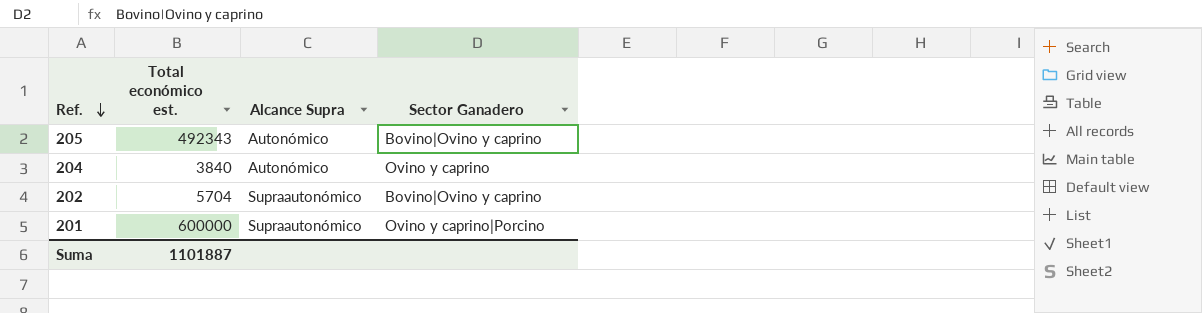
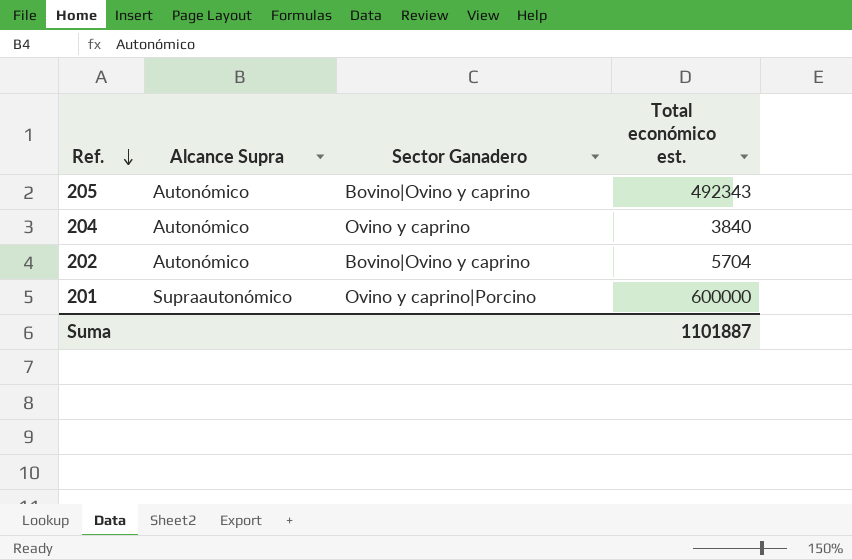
column Total económico est. | position: 2 -> 4
202 | Alcance Supra: Supraautonómico -> Autonómico

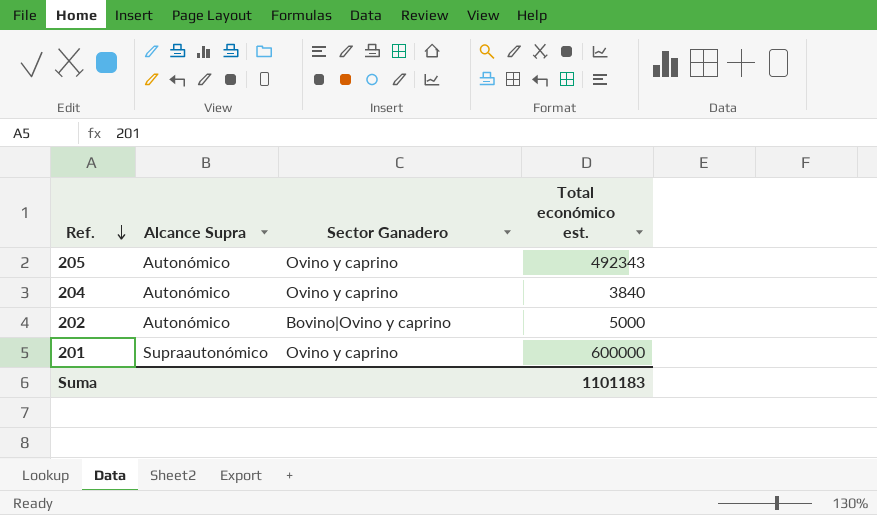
205 | Sector Ganadero: Bovino|Ovino y caprino -> Ovino y caprino
202 | Total económico est.: 5704 -> 5000
201 | Sector Ganadero: Ovino y caprino|Porcino -> Ovino y caprino
Suma | Total económico est.: 1101887 -> 1101183

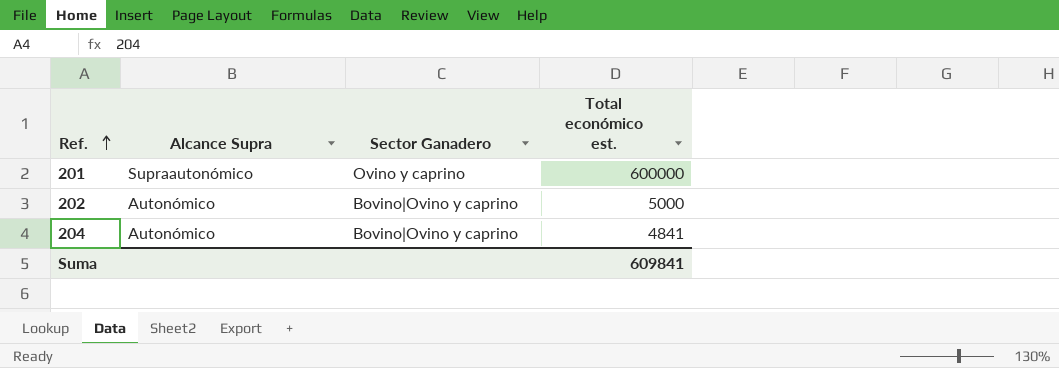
row order: Ref. descending -> Ref. ascending
row 205: Autonómico | Ovino y caprino | 492343 -> none
204 | Sector Ganadero: Ovino y caprino -> Bovino|Ovino y caprino
204 | Total económico est.: 3840 -> 4841
Suma | Total económico est.: 1101183 -> 609841

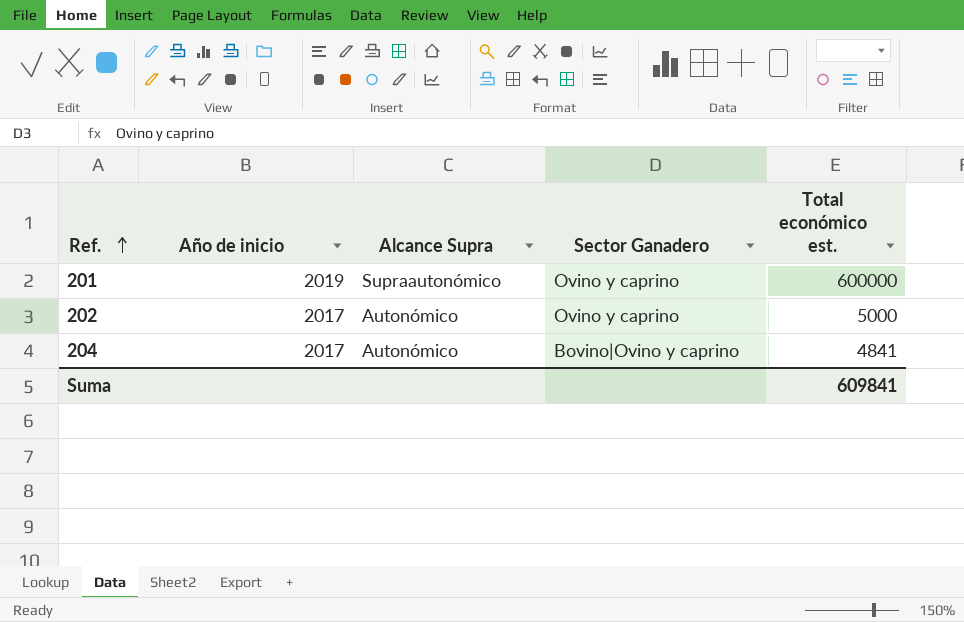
column Año de inicio | position: none -> 2
202 | Sector Ganadero: Bovino|Ovino y caprino -> Ovino y caprino

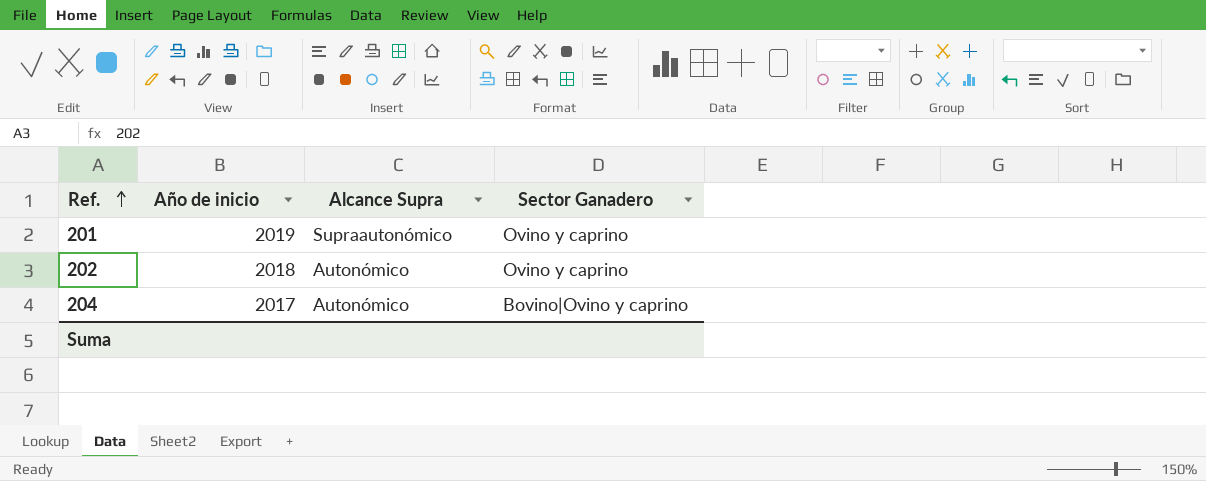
column Total económico est. | position: 5 -> none
202 | Año de inicio: 2017 -> 2018

